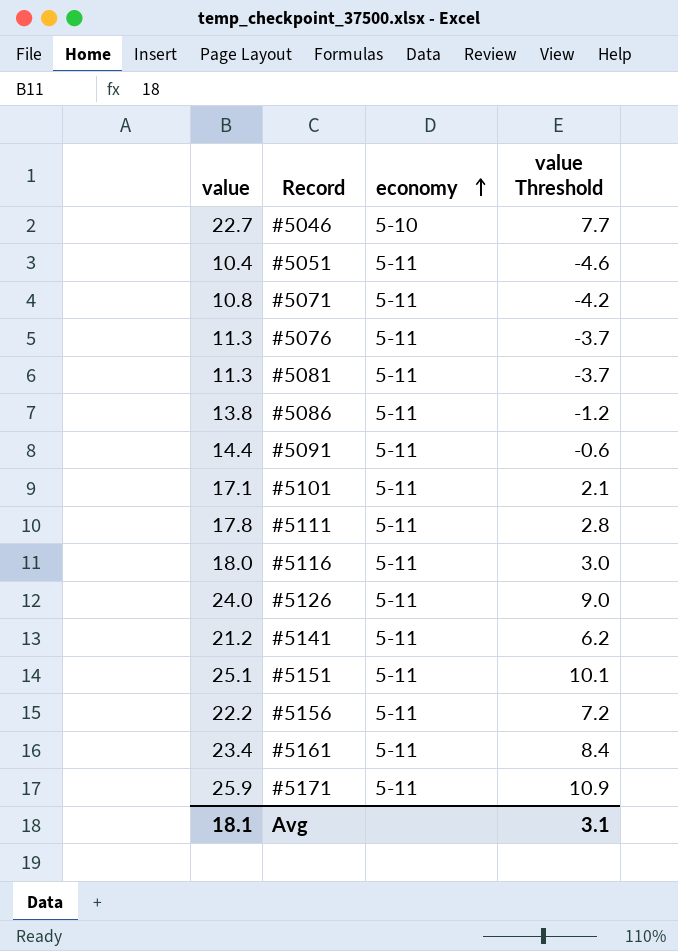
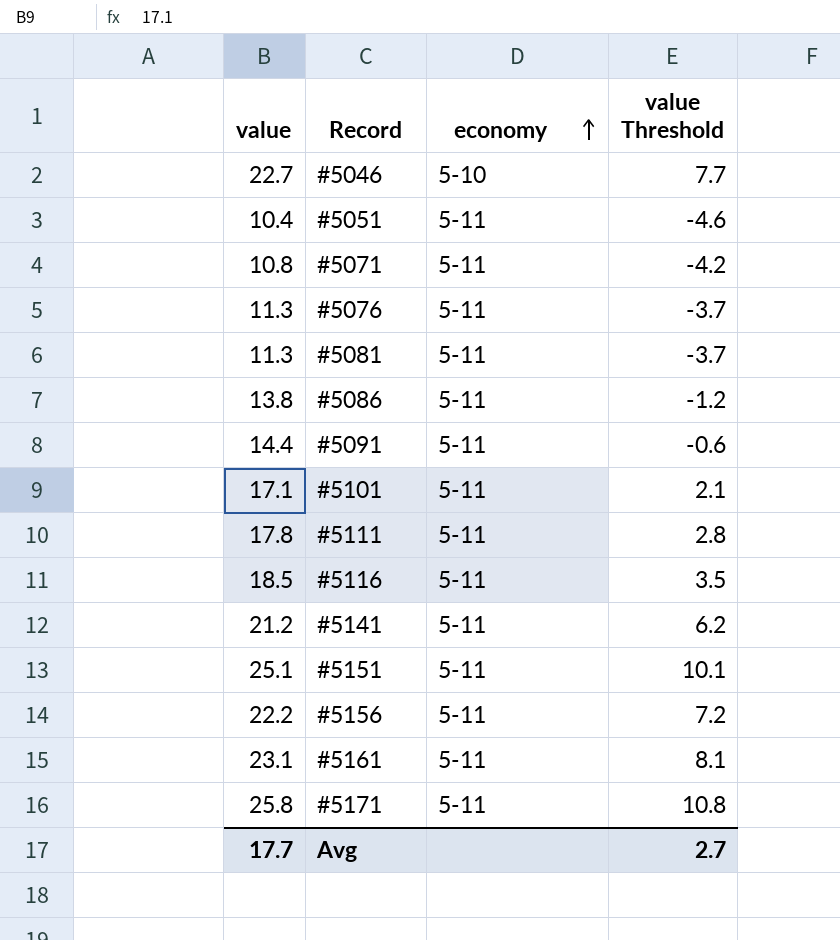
row #5126: 24.0 | 5-11 | 9.0 -> none
#5116 | value: 18.0 -> 18.5
#5116 | value Threshold: 3.0 -> 3.5
#5161 | value: 23.4 -> 23.1
#5161 | value Threshold: 8.4 -> 8.1
#5171 | value: 25.9 -> 25.8
#5171 | value Threshold: 10.9 -> 10.8
Avg | value: 18.1 -> 17.7
Avg | value Threshold: 3.1 -> 2.7

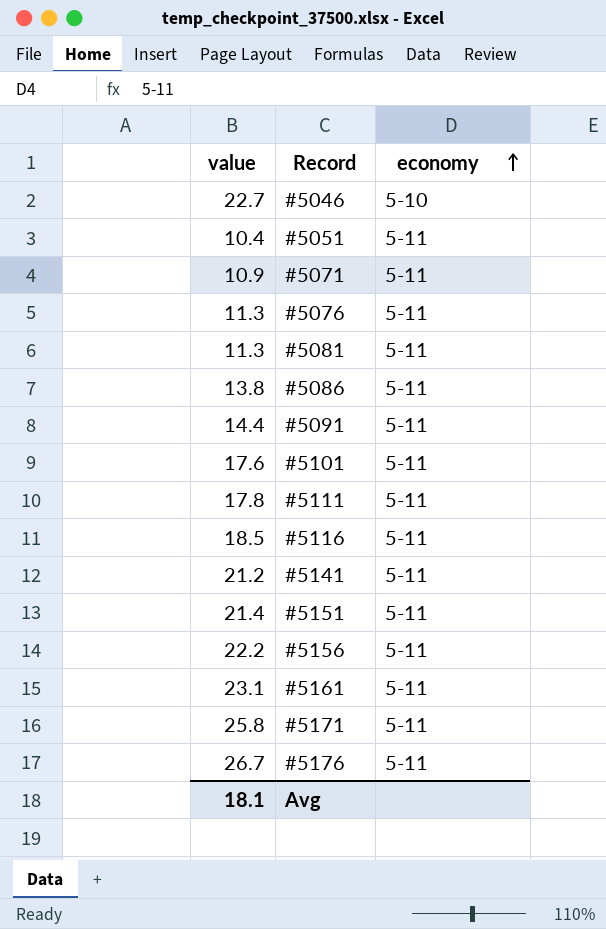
column value Threshold | formula: [value] - 15 -> none
#5071 | value: 10.8 -> 10.9
#5101 | value: 17.1 -> 17.6
#5151 | value: 25.1 -> 21.4
row #5176: none -> 26.7 | 5-11
Avg | value: 17.7 -> 18.1

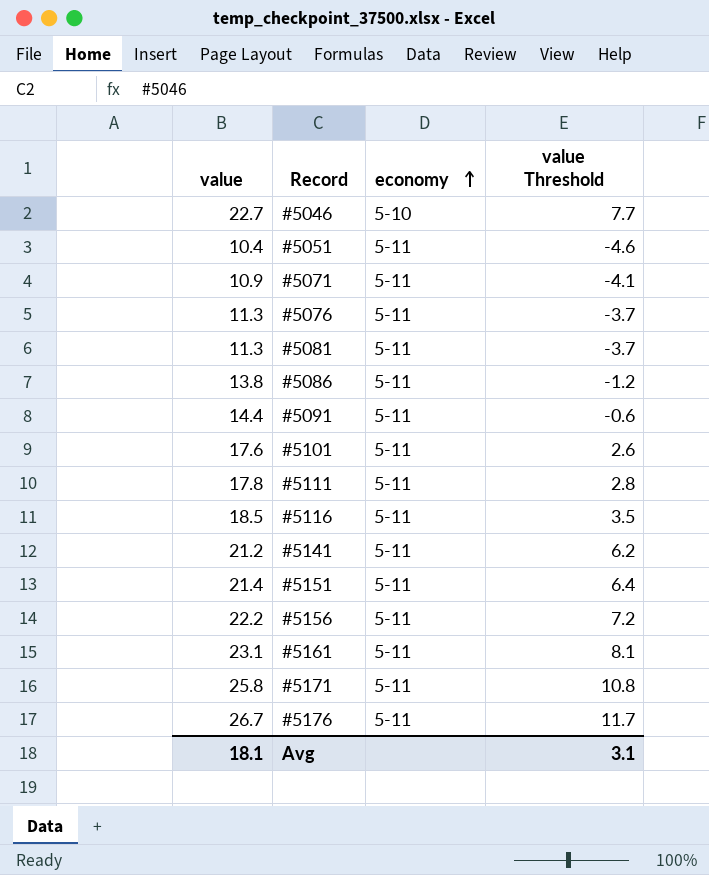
column value Threshold | formula: none -> [value] - 15

